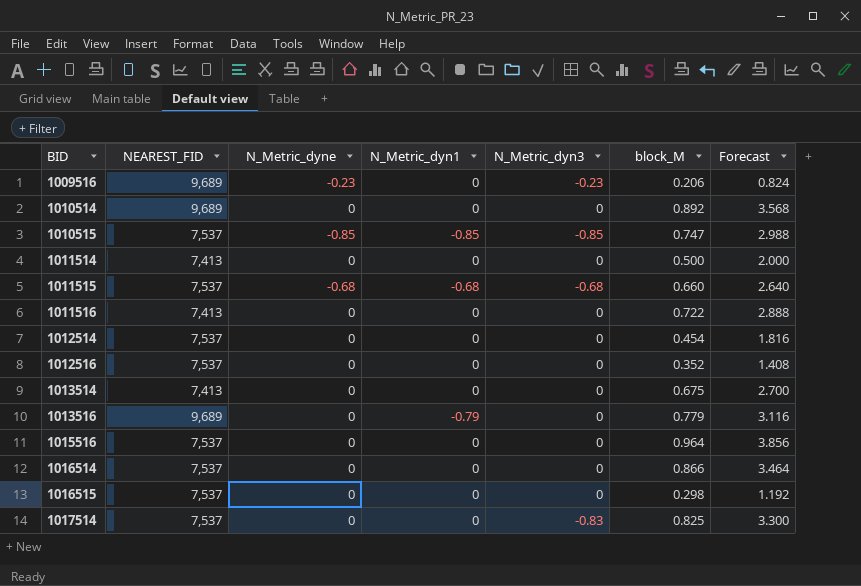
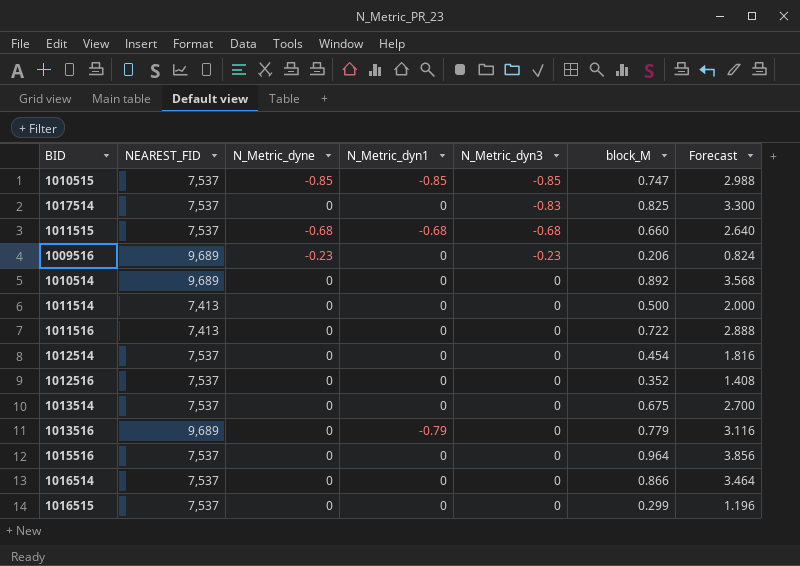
row order: BID ascending -> N_Metric_dyn3 ascending
1013514 | NEAREST_FID: 7,413 -> 7,537
1016515 | block_M: 0.298 -> 0.299
1016515 | Forecast: 1.192 -> 1.196

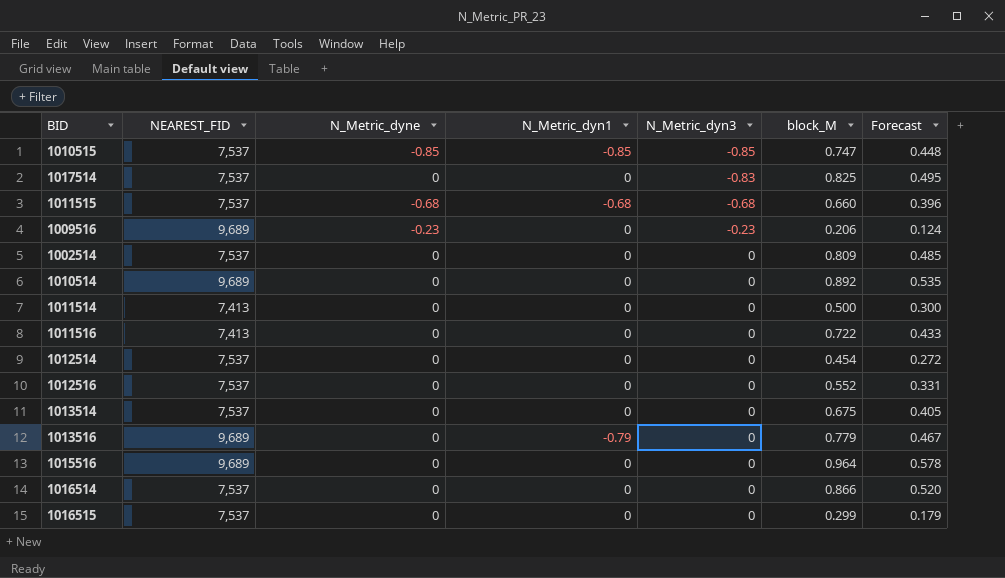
column Forecast | formula: [block_M] * 4 -> [block_M] * 0.6
row 1002514: none -> 7,537 | 0 | 0 | 0 | 0.809 | 0.485
1012516 | block_M: 0.352 -> 0.552
1015516 | NEAREST_FID: 7,537 -> 9,689

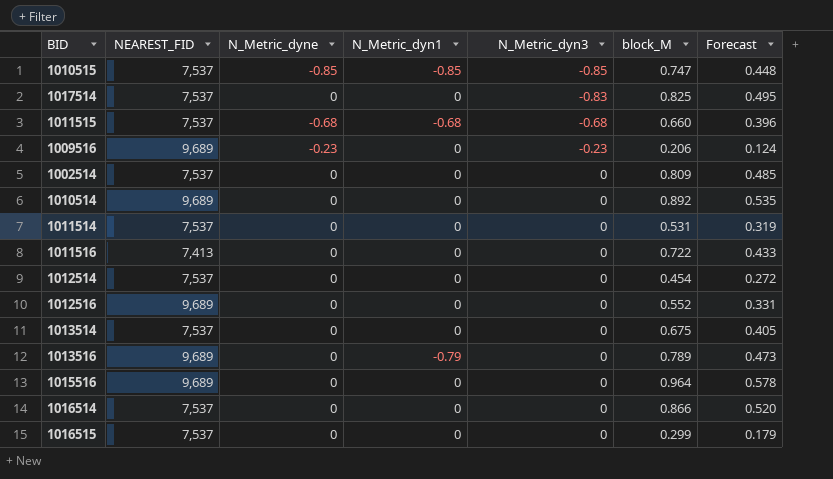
1011514 | NEAREST_FID: 7,413 -> 7,537
1011514 | block_M: 0.500 -> 0.531
1011514 | Forecast: 0.300 -> 0.319
1012516 | NEAREST_FID: 7,537 -> 9,689
1013516 | block_M: 0.779 -> 0.789
1013516 | Forecast: 0.467 -> 0.473

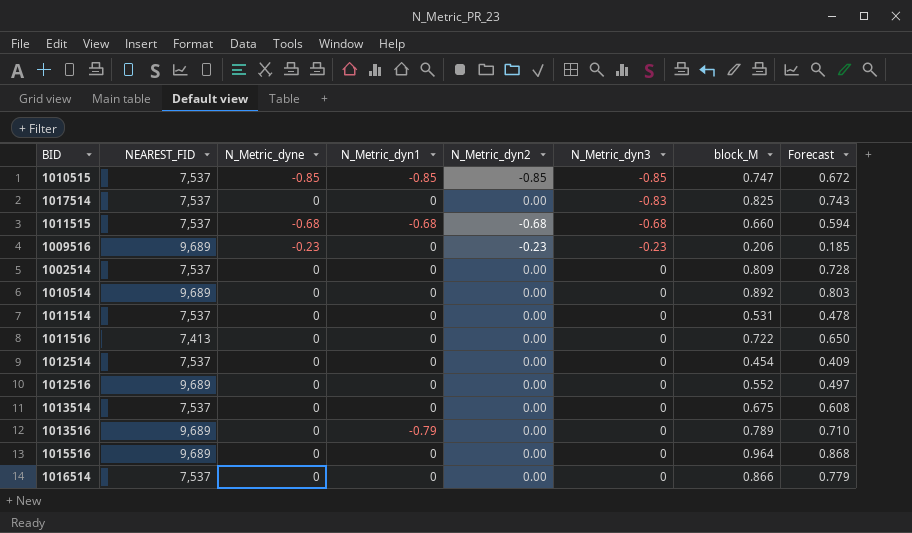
column N_Metric_dyn2 | position: none -> 5
column Forecast | formula: [block_M] * 0.6 -> [block_M] * 0.9
row 1016515: 7,537 | 0 | 0 | 0 | 0.299 | 0.179 -> none

